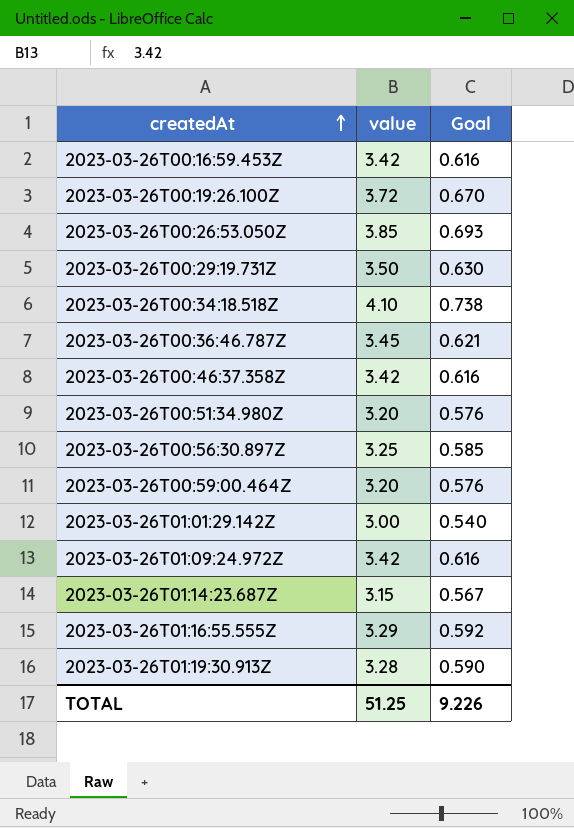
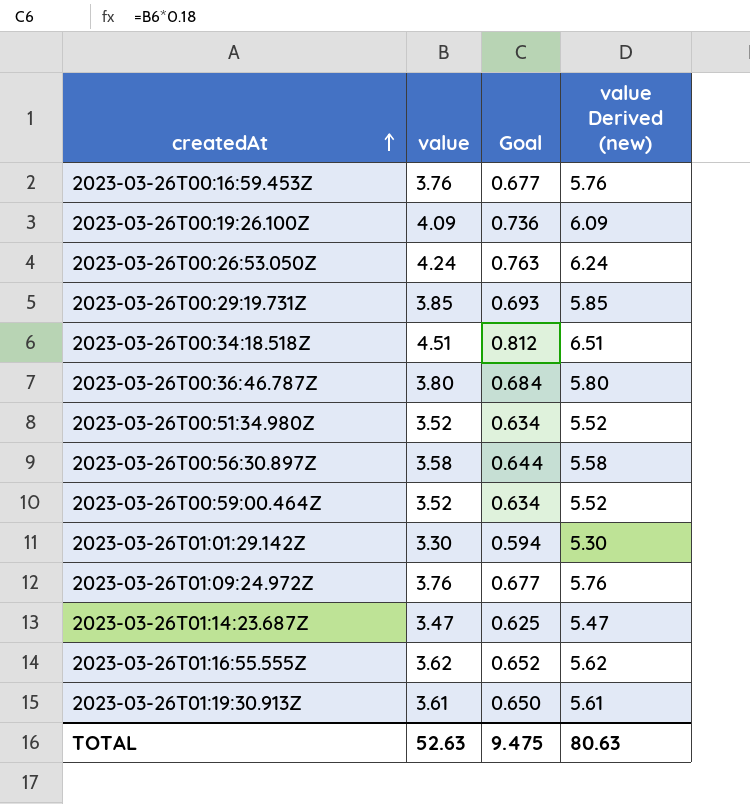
column value Derived (new) | formula: none -> [value] + 2
row 2023-03-26T00:46:37.358Z: 3.42 | 0.616 -> none
2023-03-26T00:16:59.453Z | value: 3.42 -> 3.76
2023-03-26T00:16:59.453Z | Goal: 0.616 -> 0.677
2023-03-26T00:19:26.100Z | value: 3.72 -> 4.09
2023-03-26T00:19:26.100Z | Goal: 0.670 -> 0.736
2023-03-26T00:26:53.050Z | value: 3.85 -> 4.24
2023-03-26T00:26:53.050Z | Goal: 0.693 -> 0.763
2023-03-26T00:29:19.731Z | value: 3.50 -> 3.85
2023-03-26T00:29:19.731Z | Goal: 0.630 -> 0.693
2023-03-26T00:34:18.518Z | value: 4.10 -> 4.51
2023-03-26T00:34:18.518Z | Goal: 0.738 -> 0.812
2023-03-26T00:36:46.787Z | value: 3.45 -> 3.80
2023-03-26T00:36:46.787Z | Goal: 0.621 -> 0.684
2023-03-26T00:51:34.980Z | value: 3.20 -> 3.52
2023-03-26T00:51:34.980Z | Goal: 0.576 -> 0.634
2023-03-26T00:56:30.897Z | value: 3.25 -> 3.58
2023-03-26T00:56:30.897Z | Goal: 0.585 -> 0.644
2023-03-26T00:59:00.464Z | value: 3.20 -> 3.52
2023-03-26T00:59:00.464Z | Goal: 0.576 -> 0.634
2023-03-26T01:01:29.142Z | value: 3.00 -> 3.30
2023-03-26T01:01:29.142Z | Goal: 0.540 -> 0.594
2023-03-26T01:09:24.972Z | value: 3.42 -> 3.76
2023-03-26T01:09:24.972Z | Goal: 0.616 -> 0.677
2023-03-26T01:14:23.687Z | value: 3.15 -> 3.47
2023-03-26T01:14:23.687Z | Goal: 0.567 -> 0.625
2023-03-26T01:16:55.555Z | value: 3.29 -> 3.62
2023-03-26T01:16:55.555Z | Goal: 0.592 -> 0.652
2023-03-26T01:19:30.913Z | value: 3.28 -> 3.61
2023-03-26T01:19:30.913Z | Goal: 0.590 -> 0.650
TOTAL | value: 51.25 -> 52.63
TOTAL | Goal: 9.226 -> 9.475

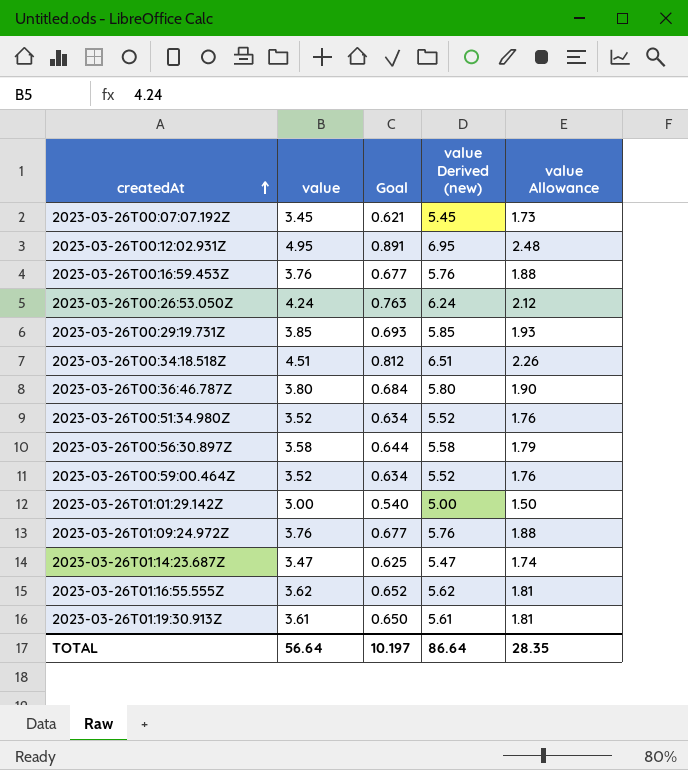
column value Allowance | formula: none -> [value] * 0.5
row 2023-03-26T00:19:26.100Z: 4.09 | 0.736 | 6.09 -> none
row 2023-03-26T00:07:07.192Z: none -> 3.45 | 0.621 | 5.45 | 1.73
row 2023-03-26T00:12:02.931Z: none -> 4.95 | 0.891 | 6.95 | 2.48
2023-03-26T01:01:29.142Z | value: 3.30 -> 3.00
2023-03-26T01:01:29.142Z | Goal: 0.594 -> 0.540
2023-03-26T01:01:29.142Z | value Derived (new): 5.30 -> 5.00
TOTAL | value: 52.63 -> 56.64
TOTAL | Goal: 9.475 -> 10.197
TOTAL | value Derived (new): 80.63 -> 86.64

